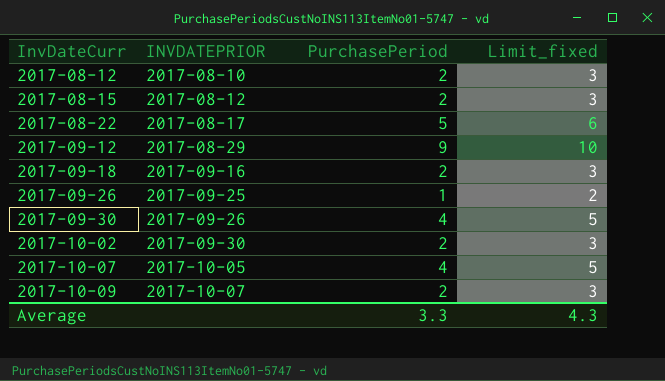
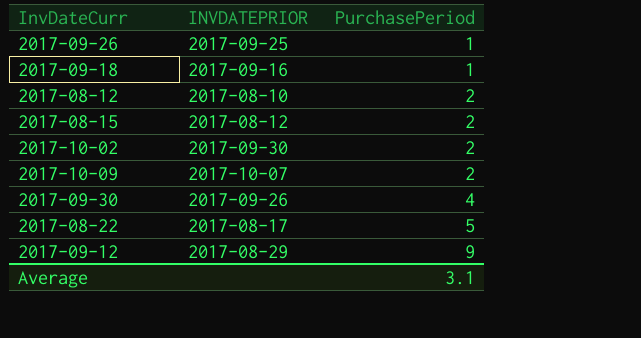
row order: InvDateCurr ascending -> PurchasePeriod ascending
column Limit_fixed | formula: [PurchasePeriod] + 1 -> none
row 2017-10-07: 2017-10-05 | 4 | 5 -> none
2017-09-18 | PurchasePeriod: 2 -> 1
Average | PurchasePeriod: 3.3 -> 3.1

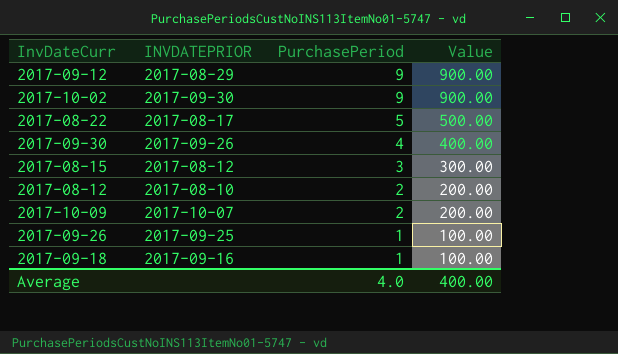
row order: PurchasePeriod ascending -> PurchasePeriod descending
column Value | formula: none -> [PurchasePeriod] * 100
2017-10-02 | PurchasePeriod: 2 -> 9
2017-08-15 | PurchasePeriod: 2 -> 3
Average | PurchasePeriod: 3.1 -> 4.0

